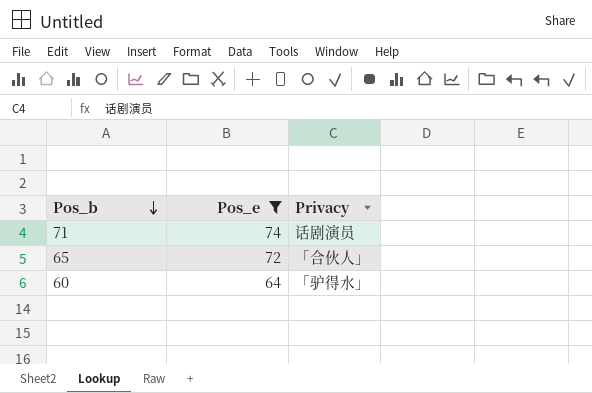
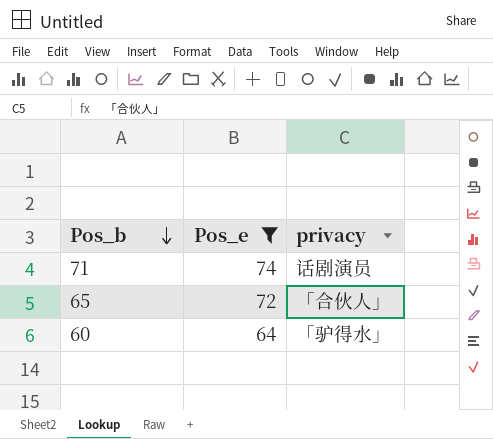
column name: Privacy -> privacy

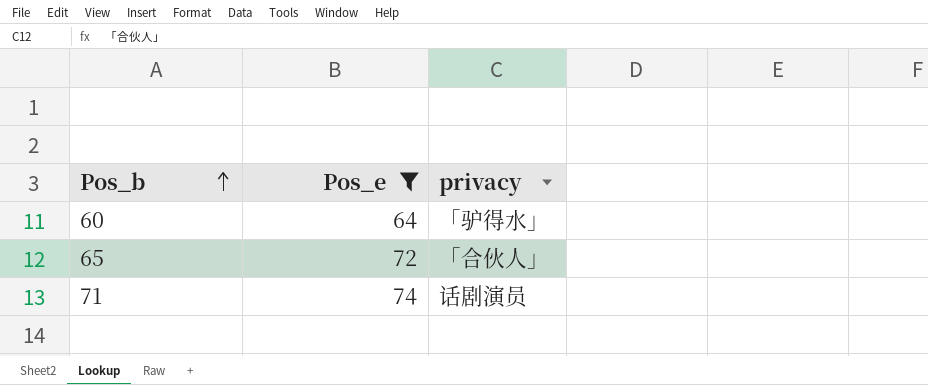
row order: Pos_b descending -> Pos_b ascending

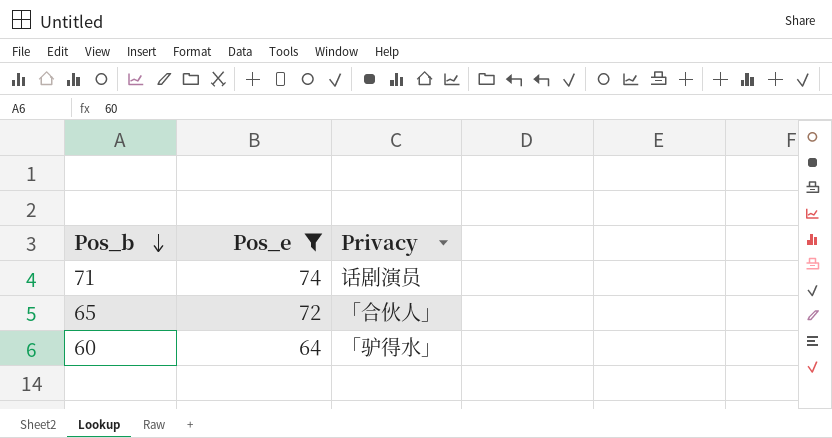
row order: Pos_b ascending -> Pos_b descending
column name: privacy -> Privacy

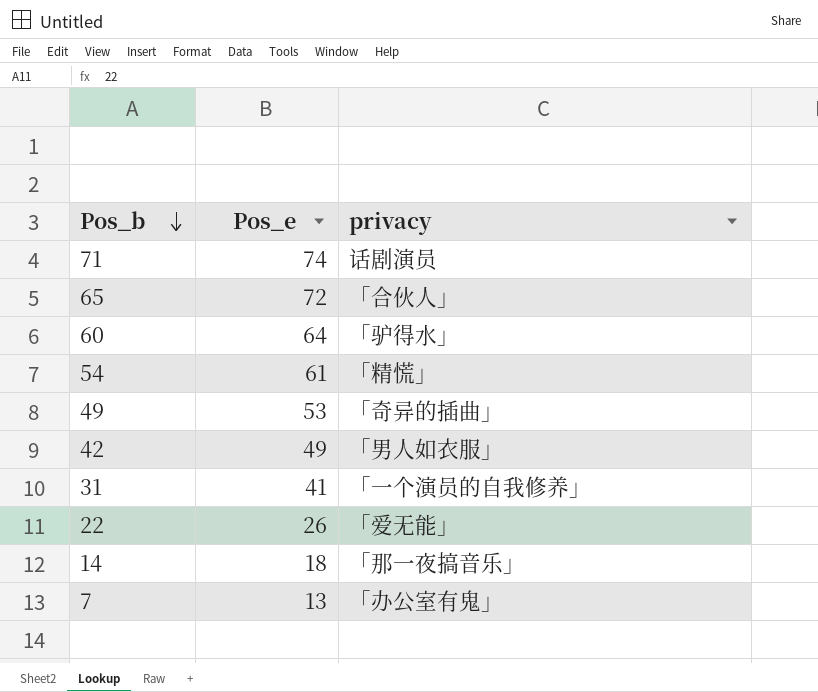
filter: Pos_e >= 64 -> none
column name: Privacy -> privacy

